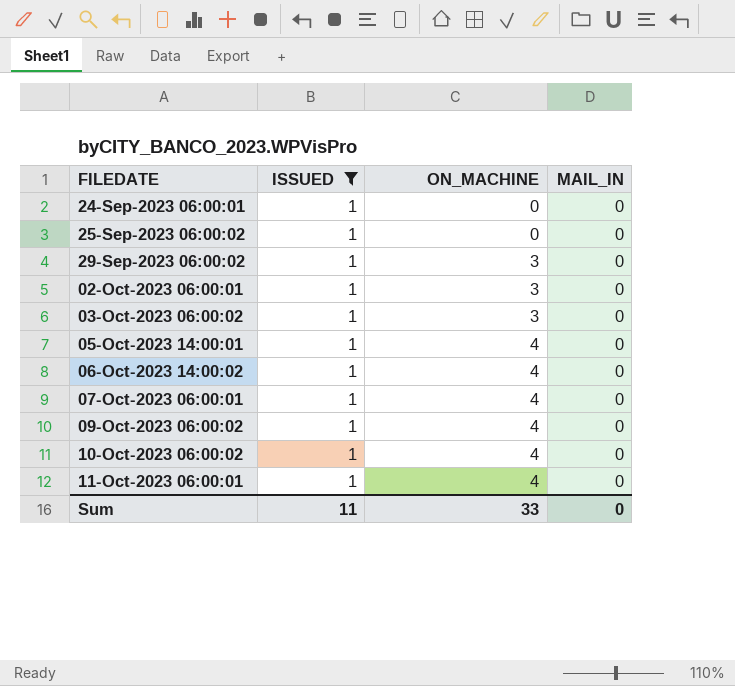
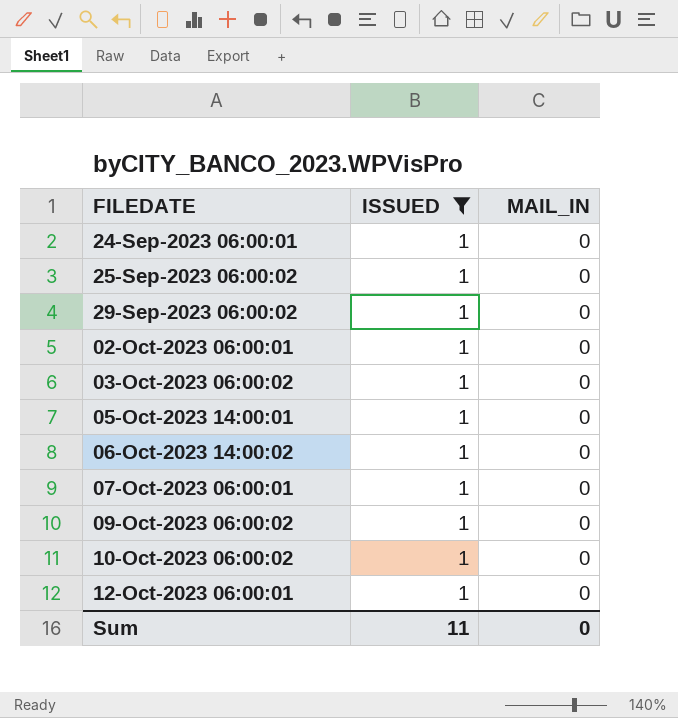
column ON_MACHINE | position: 3 -> none
row 11-Oct-2023 06:00:01: 1 | 4 | 0 -> none
row 12-Oct-2023 06:00:01: none -> 1 | 0

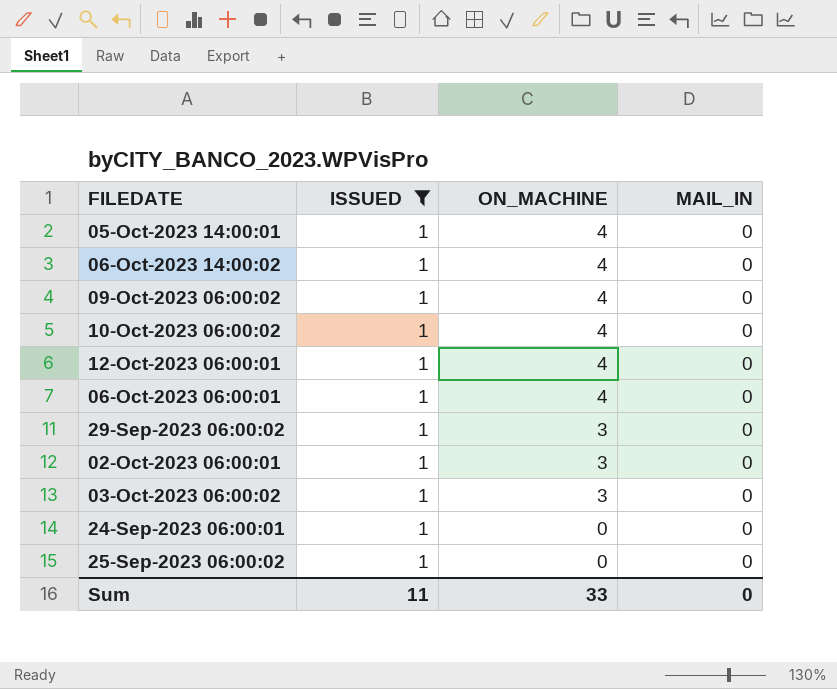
row order: FILEDATE ascending -> ON_MACHINE descending
column ON_MACHINE | position: none -> 3
row 07-Oct-2023 06:00:01: 1 | 0 -> none
row 06-Oct-2023 06:00:01: none -> 1 | 4 | 0

